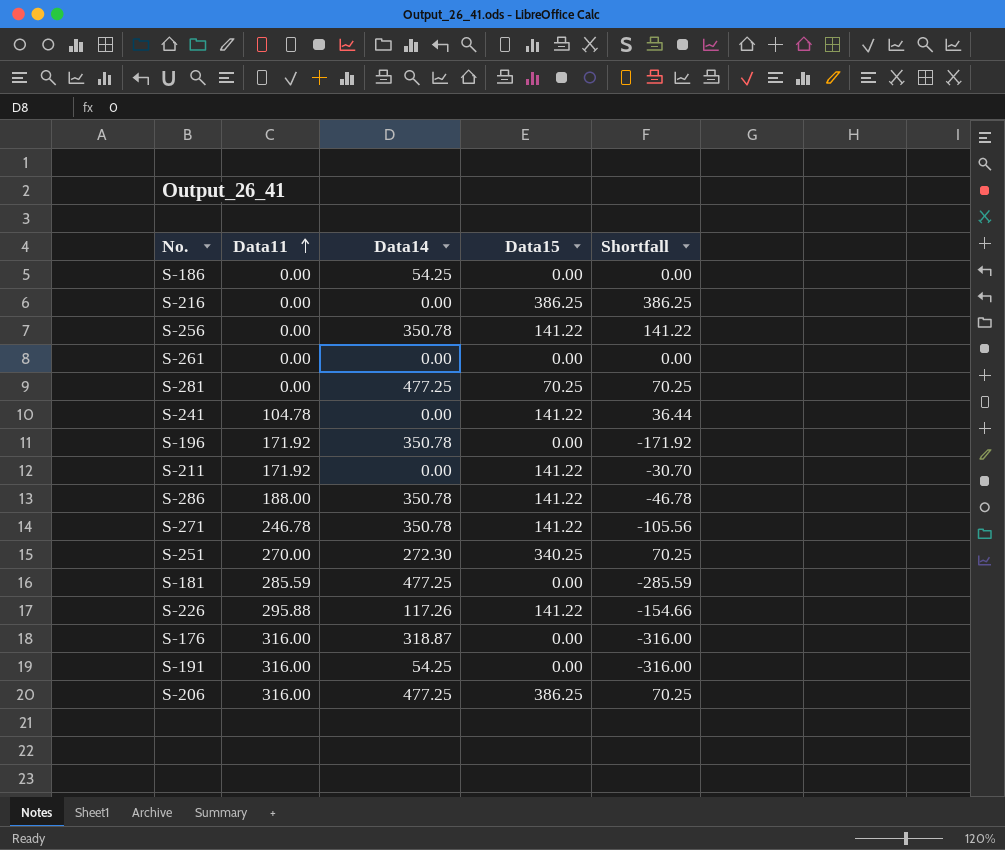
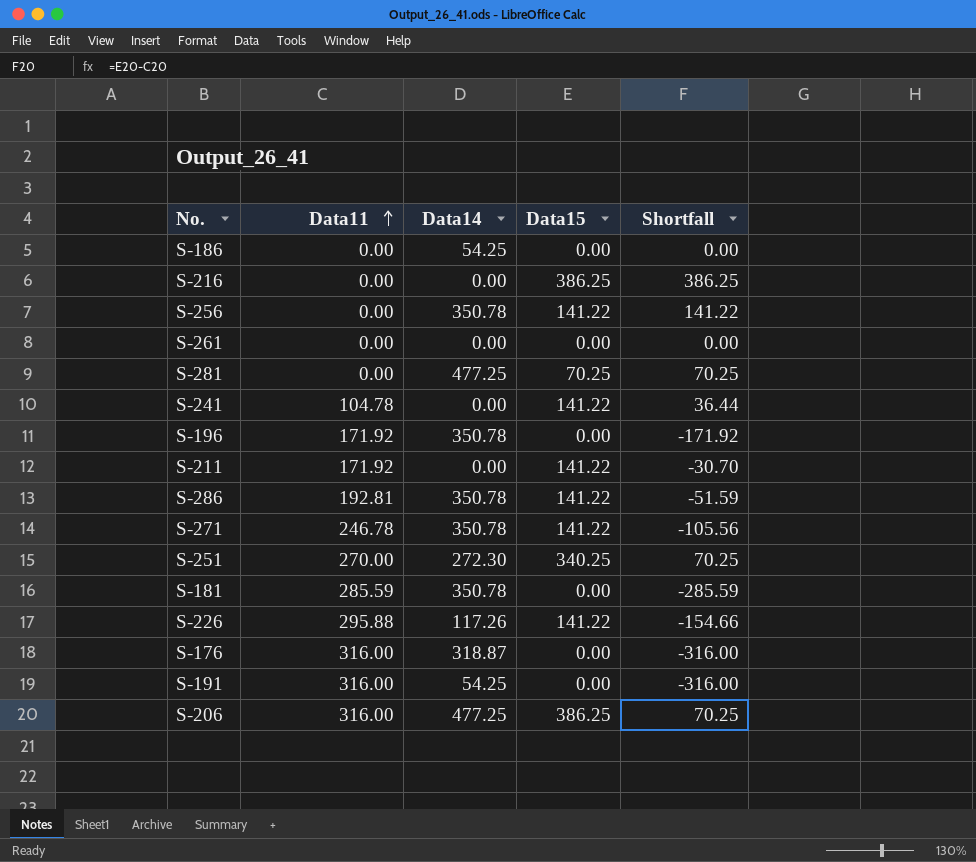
S-286 | Data11: 188.00 -> 192.81
S-286 | Shortfall: -46.78 -> -51.59
S-181 | Data14: 477.25 -> 350.78

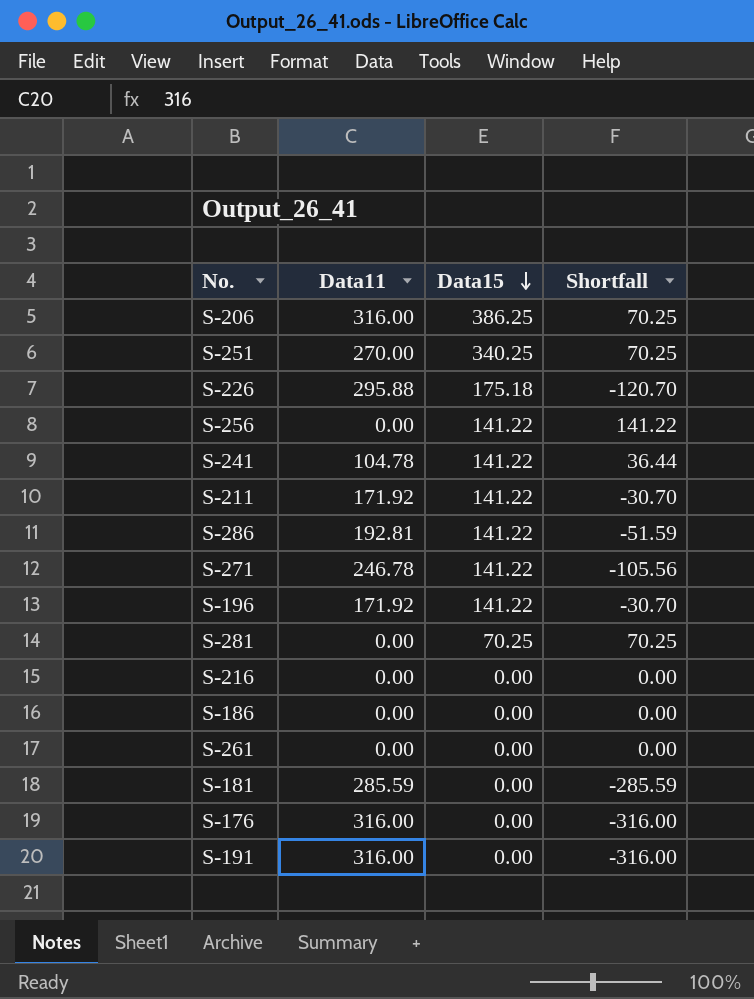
row order: Data11 ascending -> Data15 descending
column Data14 | position: 3 -> none
S-226 | Data15: 141.22 -> 175.18
S-226 | Shortfall: -154.66 -> -120.70
S-196 | Data15: 0.00 -> 141.22
S-196 | Shortfall: -171.92 -> -30.70
S-216 | Data15: 386.25 -> 0.00
S-216 | Shortfall: 386.25 -> 0.00

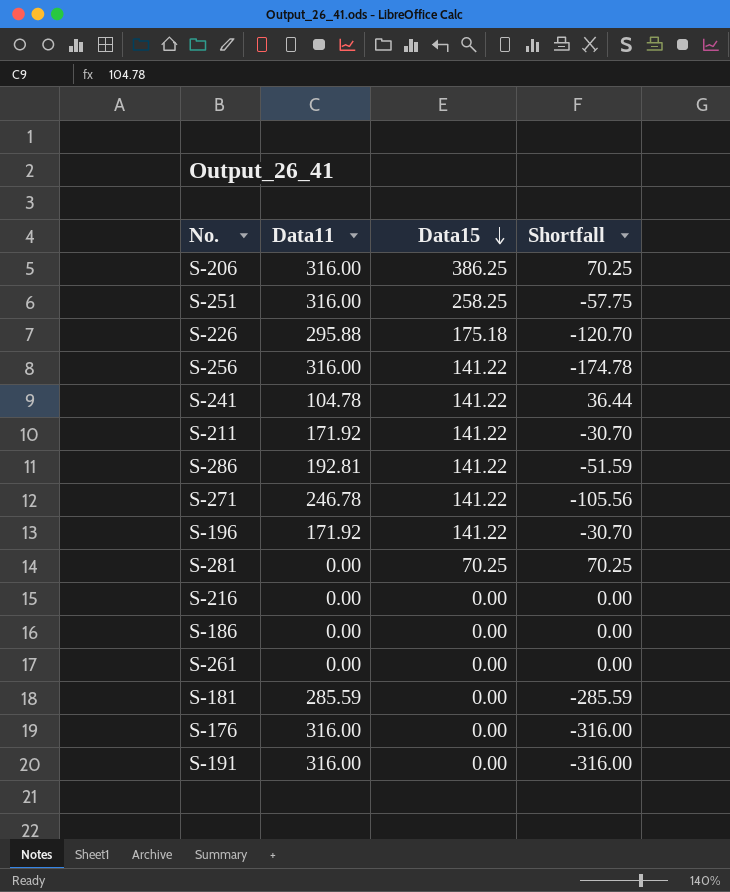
S-251 | Data11: 270.00 -> 316.00
S-251 | Data15: 340.25 -> 258.25
S-251 | Shortfall: 70.25 -> -57.75
S-256 | Data11: 0.00 -> 316.00
S-256 | Shortfall: 141.22 -> -174.78

